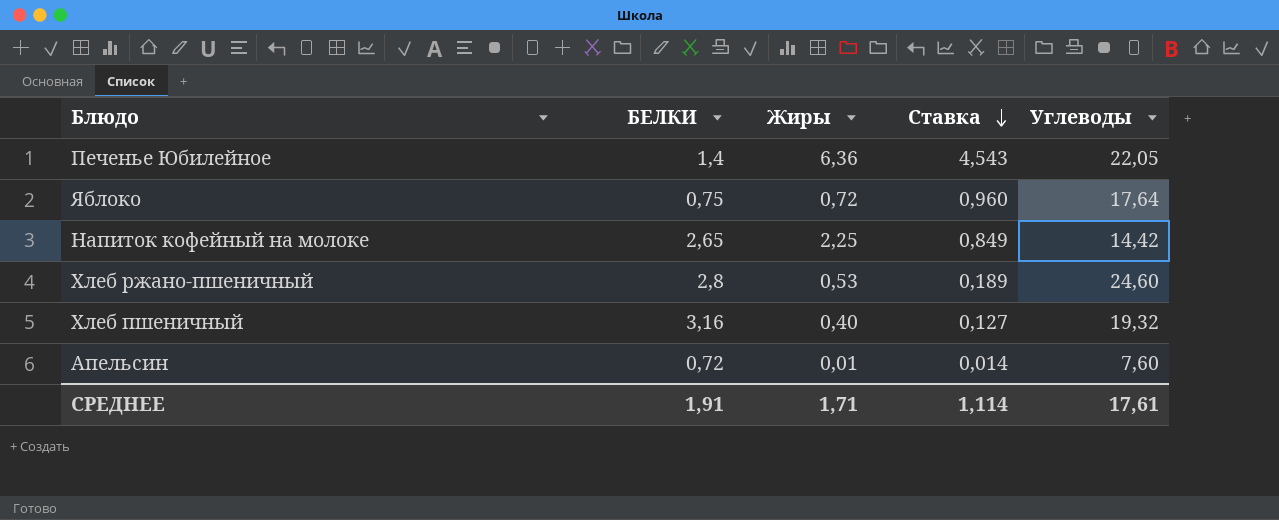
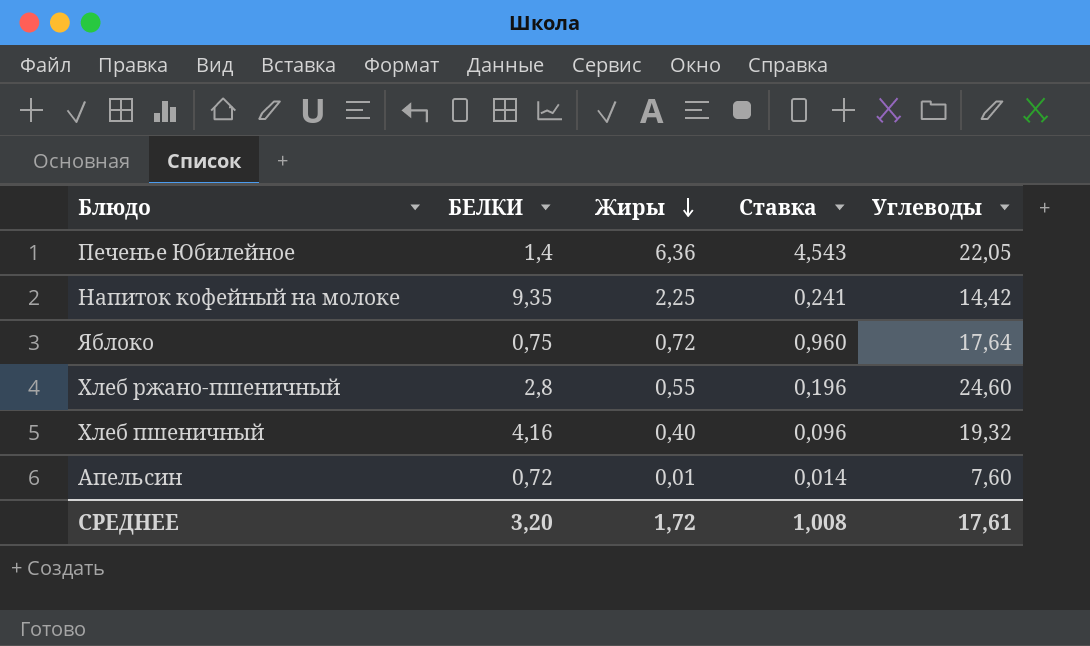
row order: Ставка descending -> Жиры descending
Напиток кофейный на молоке | БЕЛКИ: 2,65 -> 9,35
Напиток кофейный на молоке | Ставка: 0,849 -> 0,241
Хлеб ржано-пшеничный | Жиры: 0,53 -> 0,55
Хлеб ржано-пшеничный | Ставка: 0,189 -> 0,196
Хлеб пшеничный | БЕЛКИ: 3,16 -> 4,16
Хлеб пшеничный | Ставка: 0,127 -> 0,096
СРЕДНЕЕ | БЕЛКИ: 1,91 -> 3,20
СРЕДНЕЕ | Жиры: 1,71 -> 1,72
СРЕДНЕЕ | Ставка: 1,114 -> 1,008

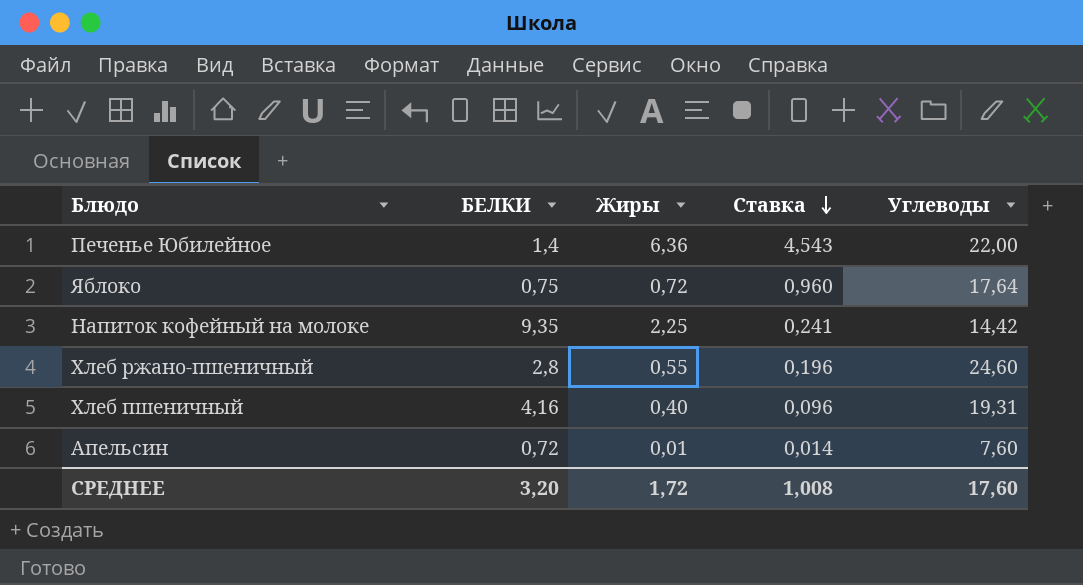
row order: Жиры descending -> Ставка descending
Печенье Юбилейное | Углеводы: 22,05 -> 22,00
Хлеб пшеничный | Углеводы: 19,32 -> 19,31
СРЕДНЕЕ | Углеводы: 17,61 -> 17,60

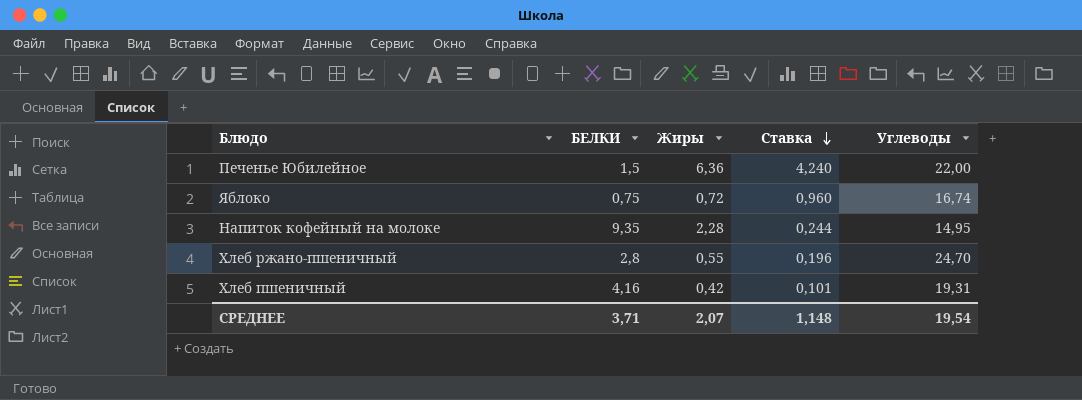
row Апельсин: 0,72 | 0,01 | 0,014 | 7,60 -> none
Печенье Юбилейное | БЕЛКИ: 1,4 -> 1,5
Печенье Юбилейное | Ставка: 4,543 -> 4,240
Яблоко | Углеводы: 17,64 -> 16,74
Напиток кофейный на молоке | Жиры: 2,25 -> 2,28
Напиток кофейный на молоке | Ставка: 0,241 -> 0,244
Напиток кофейный на молоке | Углеводы: 14,42 -> 14,95
Хлеб ржано-пшеничный | Углеводы: 24,60 -> 24,70
Хлеб пшеничный | Жиры: 0,40 -> 0,42
Хлеб пшеничный | Ставка: 0,096 -> 0,101
СРЕДНЕЕ | БЕЛКИ: 3,20 -> 3,71
СРЕДНЕЕ | Жиры: 1,72 -> 2,07
СРЕДНЕЕ | Ставка: 1,008 -> 1,148
СРЕДНЕЕ | Углеводы: 17,60 -> 19,54

